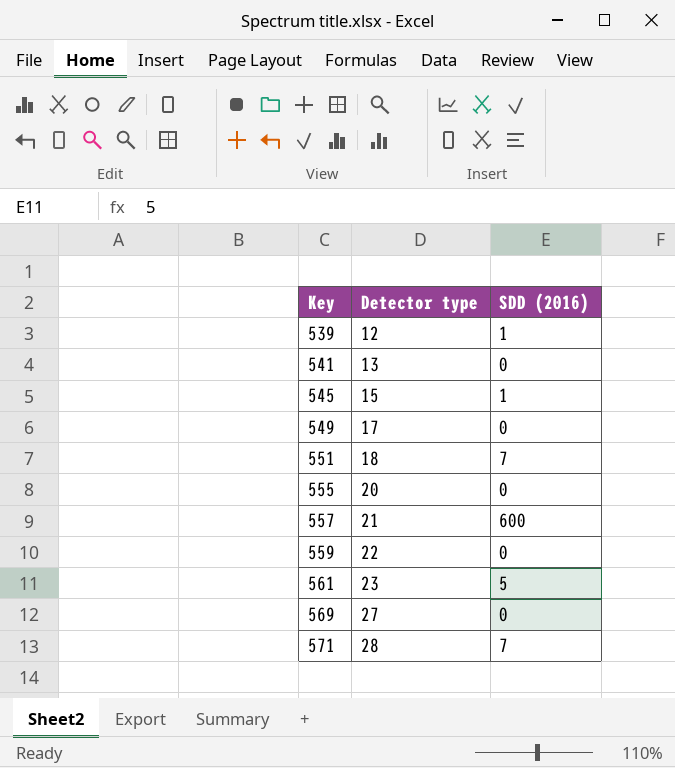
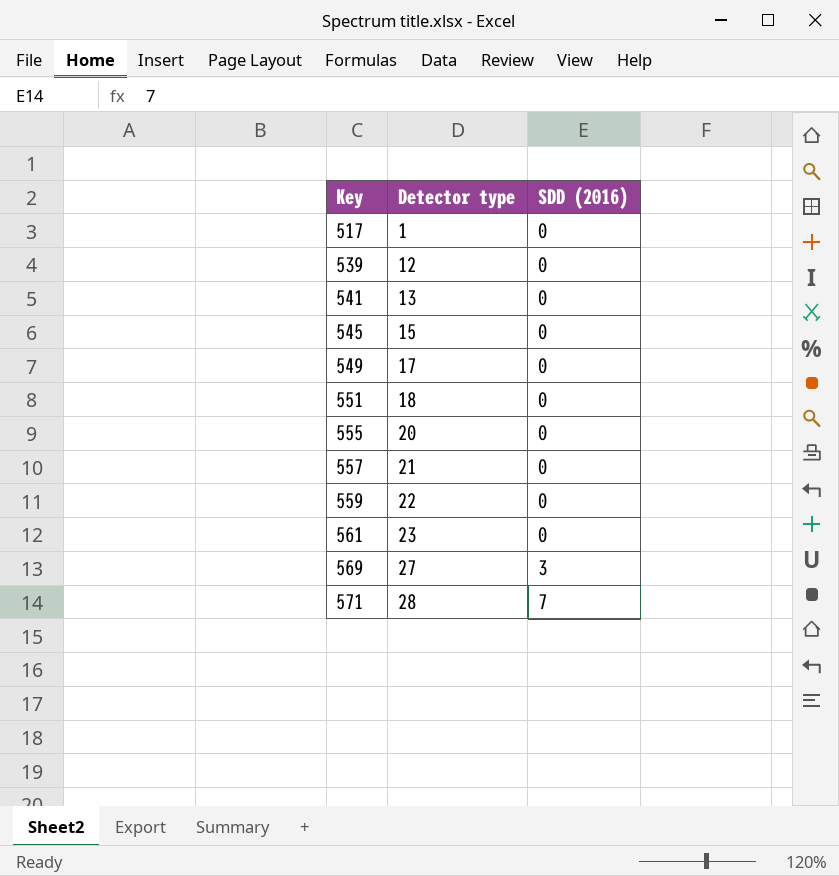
row 517: none -> 1 | 0
539 | SDD (2016): 1 -> 0
545 | SDD (2016): 1 -> 0
551 | SDD (2016): 7 -> 0
557 | SDD (2016): 600 -> 0
561 | SDD (2016): 5 -> 0
569 | SDD (2016): 0 -> 3

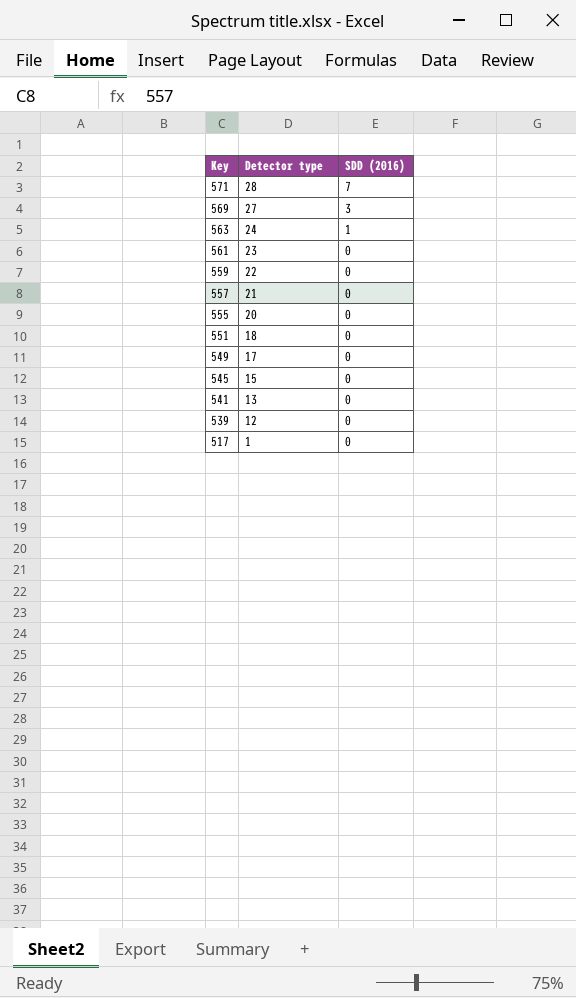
row order: Key ascending -> Key descending
row 563: none -> 24 | 1

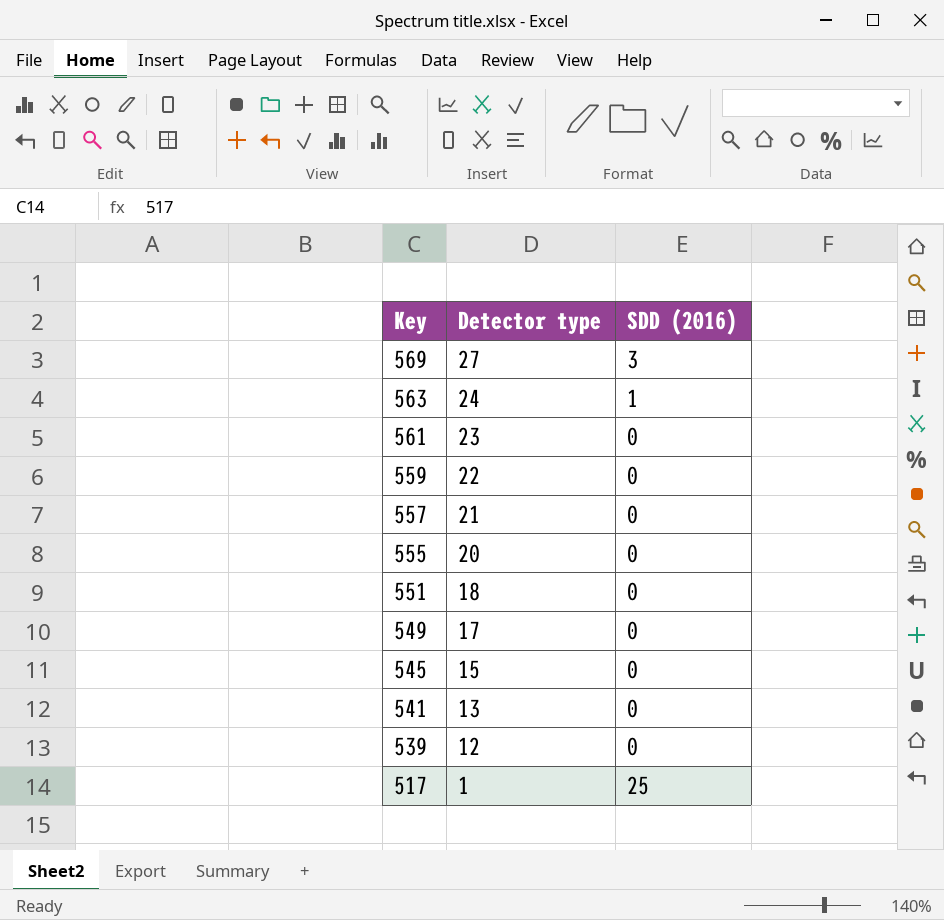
row 571: 28 | 7 -> none
517 | SDD (2016): 0 -> 25

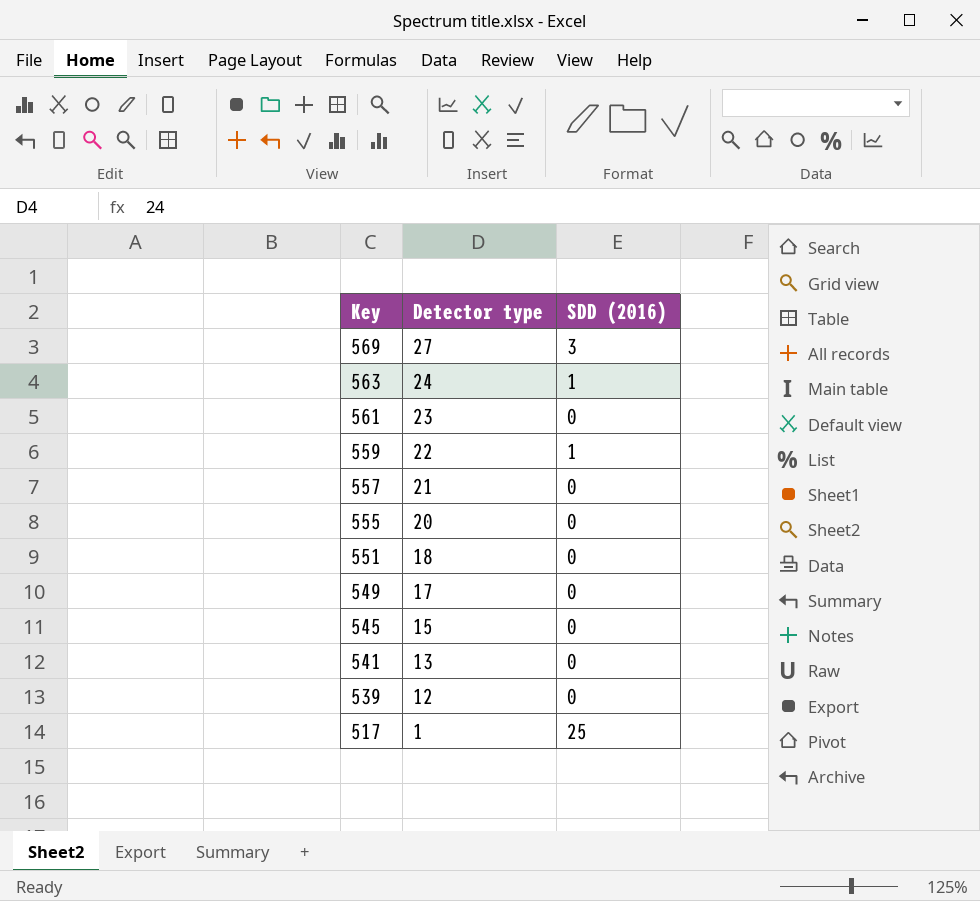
559 | SDD (2016): 0 -> 1

